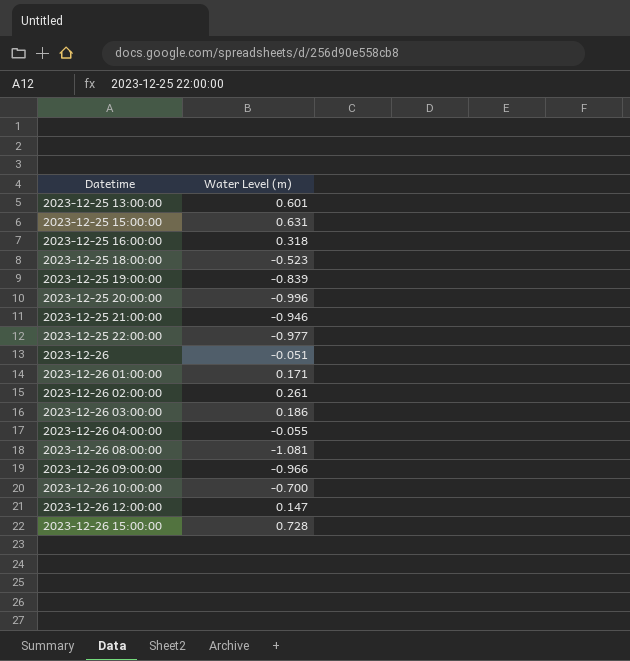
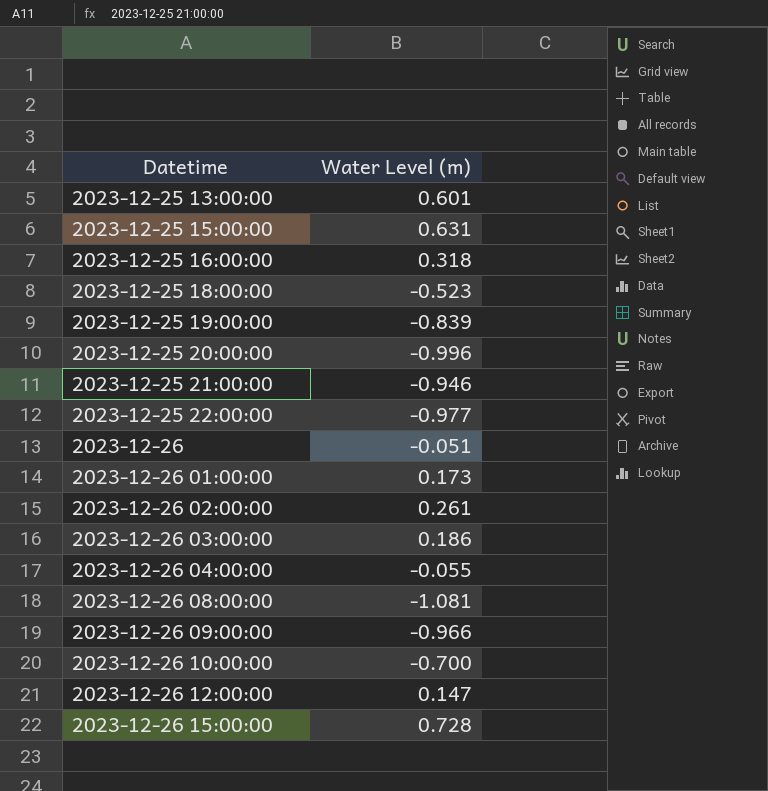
2023-12-26 01:00:00 | Water Level (m): 0.171 -> 0.173

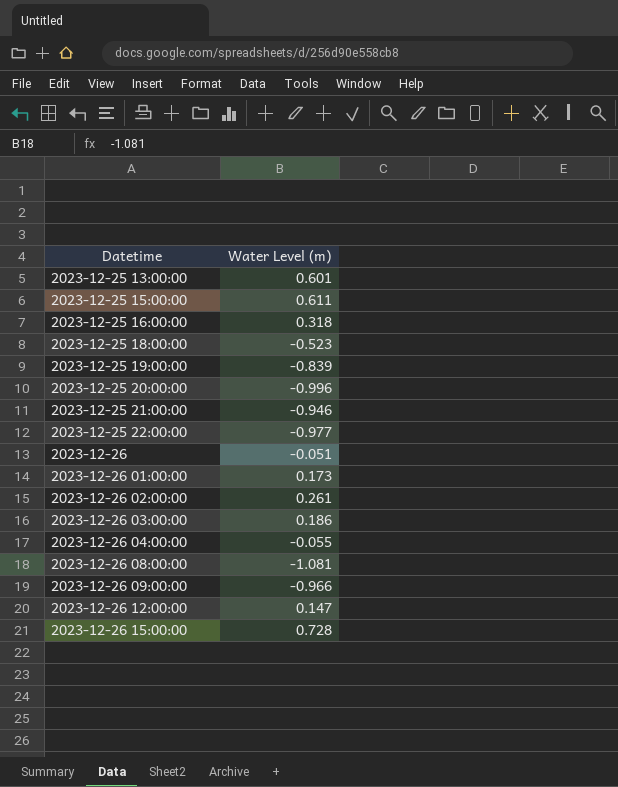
row 2023-12-26 10:00:00: -0.700 -> none
2023-12-25 15:00:00 | Water Level (m): 0.631 -> 0.611

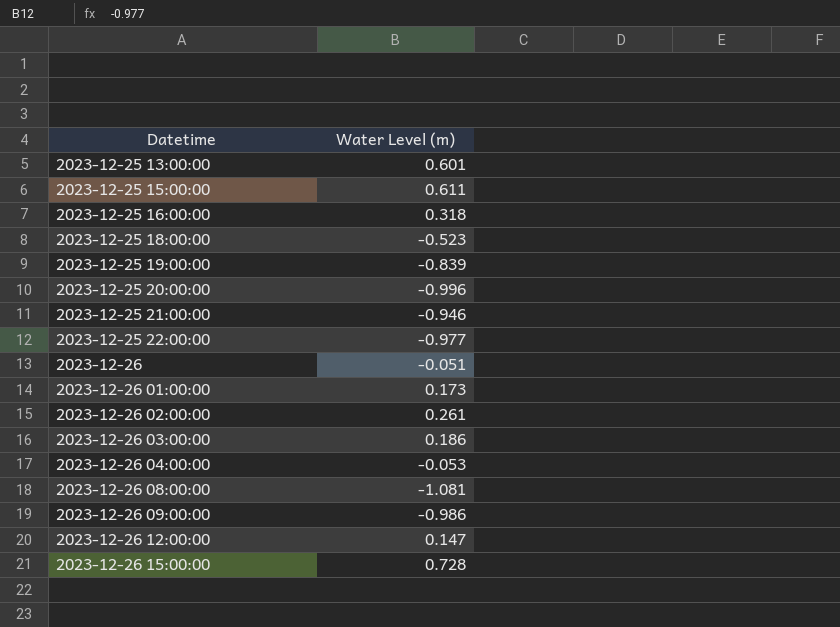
2023-12-26 04:00:00 | Water Level (m): -0.055 -> -0.053
2023-12-26 09:00:00 | Water Level (m): -0.966 -> -0.986

